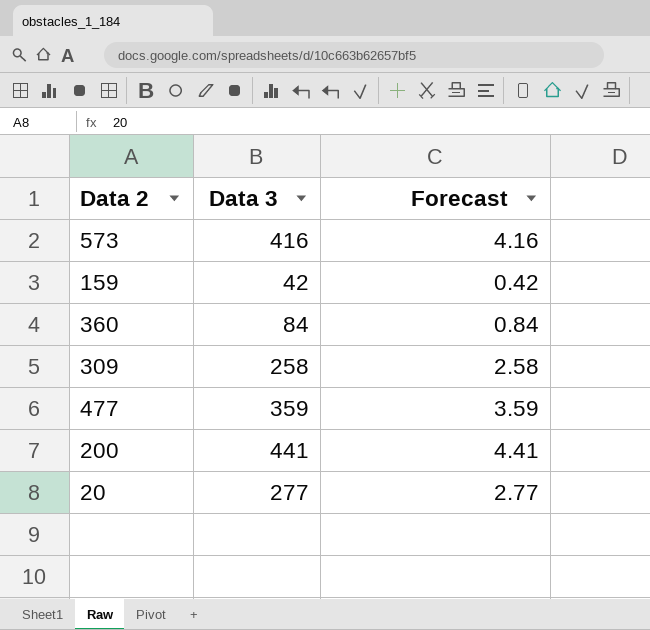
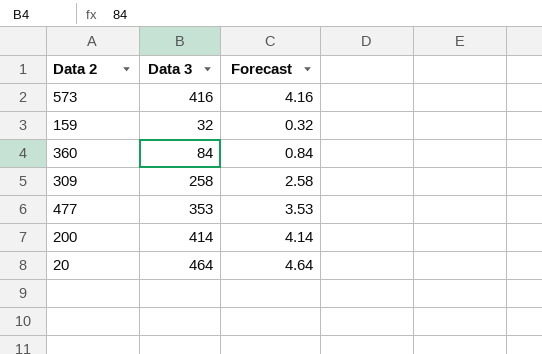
159 | Data 3: 42 -> 32
159 | Forecast: 0.42 -> 0.32
477 | Data 3: 359 -> 353
477 | Forecast: 3.59 -> 3.53
200 | Data 3: 441 -> 414
200 | Forecast: 4.41 -> 4.14
20 | Data 3: 277 -> 464
20 | Forecast: 2.77 -> 4.64

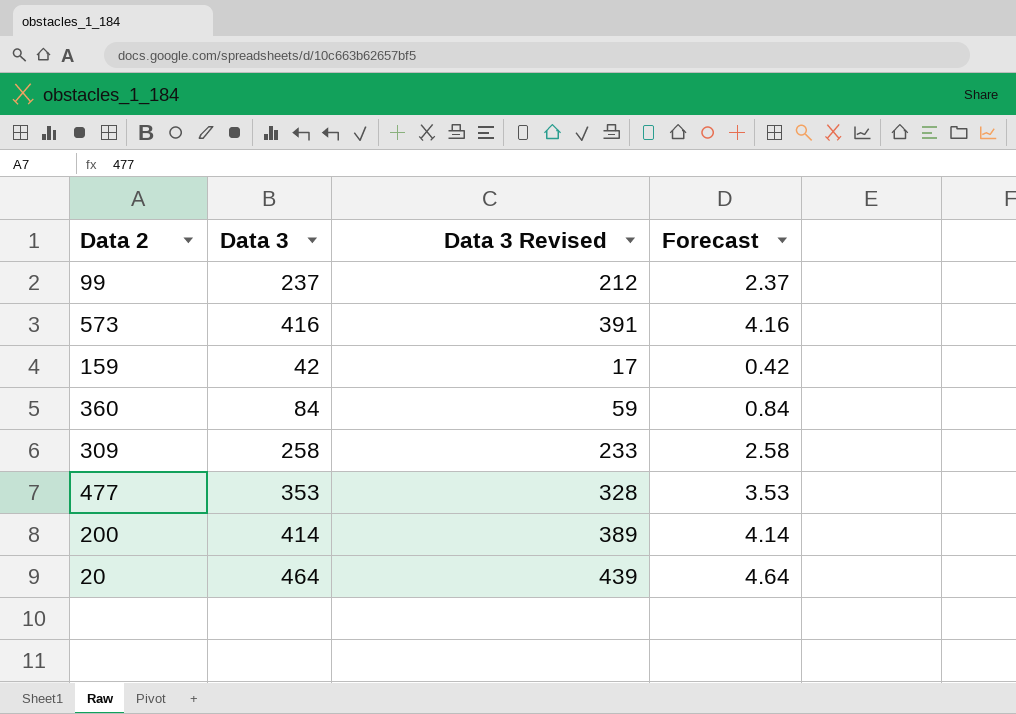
column Data 3 Revised | formula: none -> [Data 3] - 25
row 99: none -> 237 | 212 | 2.37
159 | Data 3: 32 -> 42
159 | Forecast: 0.32 -> 0.42

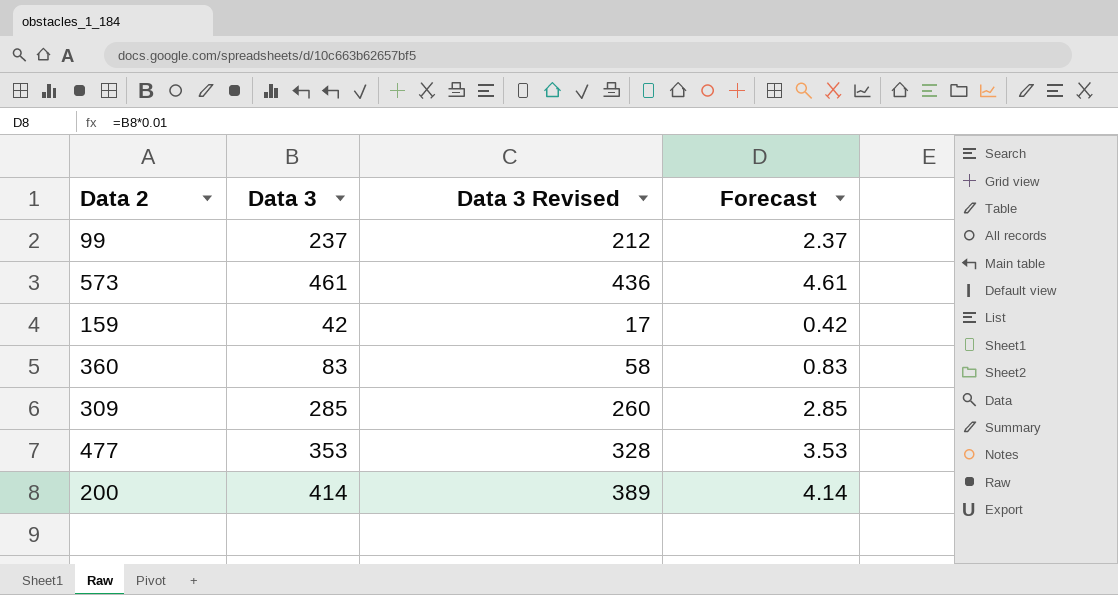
row 20: 464 | 439 | 4.64 -> none
573 | Data 3: 416 -> 461
573 | Data 3 Revised: 391 -> 436
573 | Forecast: 4.16 -> 4.61
360 | Data 3: 84 -> 83
360 | Data 3 Revised: 59 -> 58
360 | Forecast: 0.84 -> 0.83
309 | Data 3: 258 -> 285
309 | Data 3 Revised: 233 -> 260
309 | Forecast: 2.58 -> 2.85

